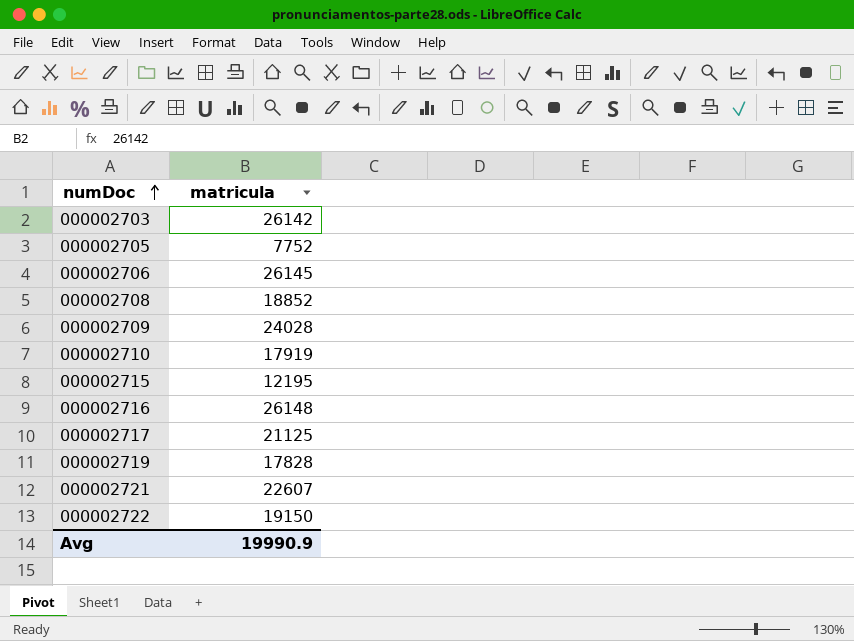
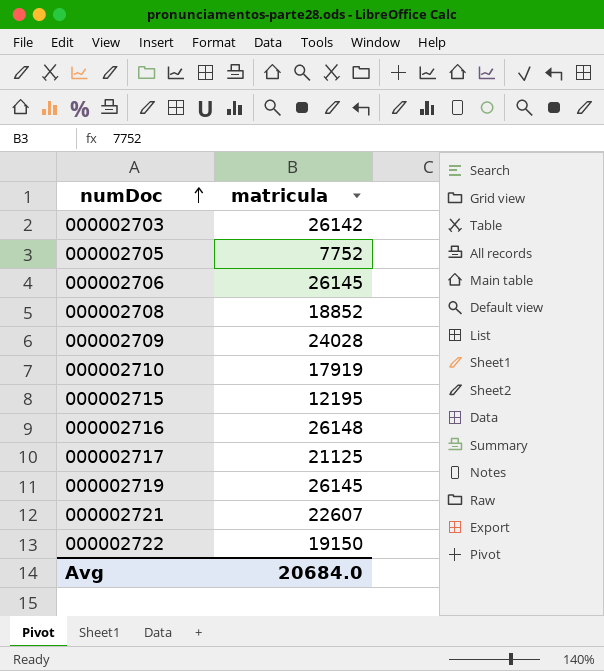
000002719 | matricula: 17828 -> 26145
Avg | matricula: 19990.9 -> 20684.0

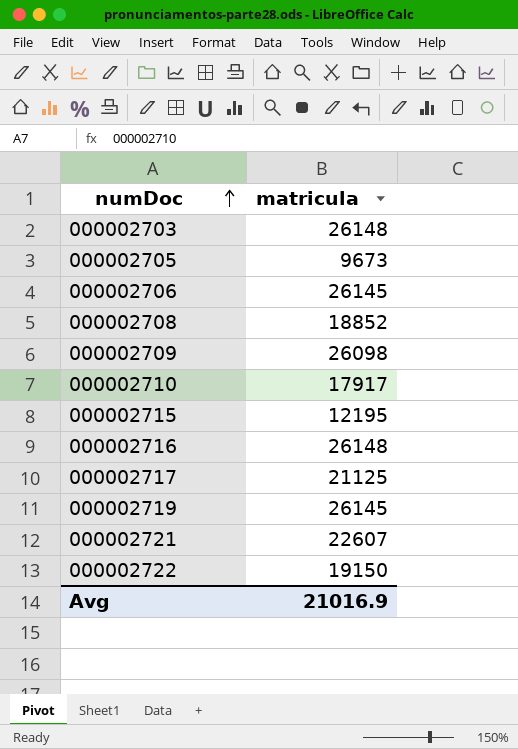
000002703 | matricula: 26142 -> 26148
000002705 | matricula: 7752 -> 9673
000002709 | matricula: 24028 -> 26098
000002710 | matricula: 17919 -> 17917
Avg | matricula: 20684.0 -> 21016.9

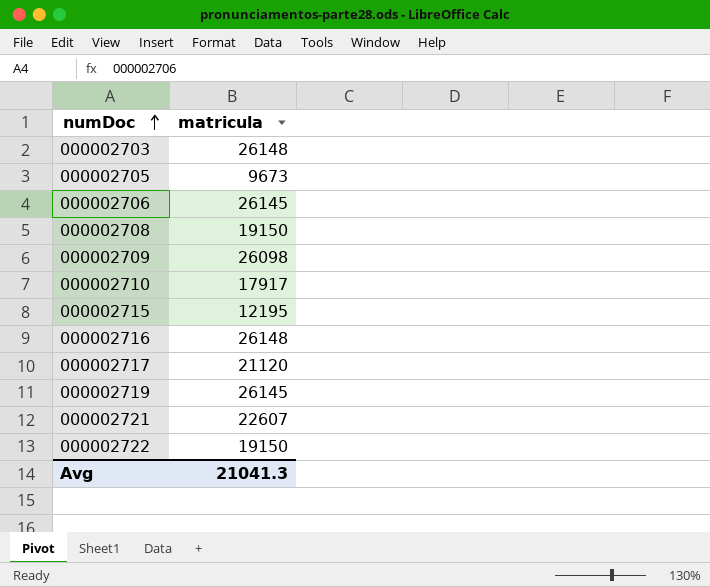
000002708 | matricula: 18852 -> 19150
000002717 | matricula: 21125 -> 21120
Avg | matricula: 21016.9 -> 21041.3

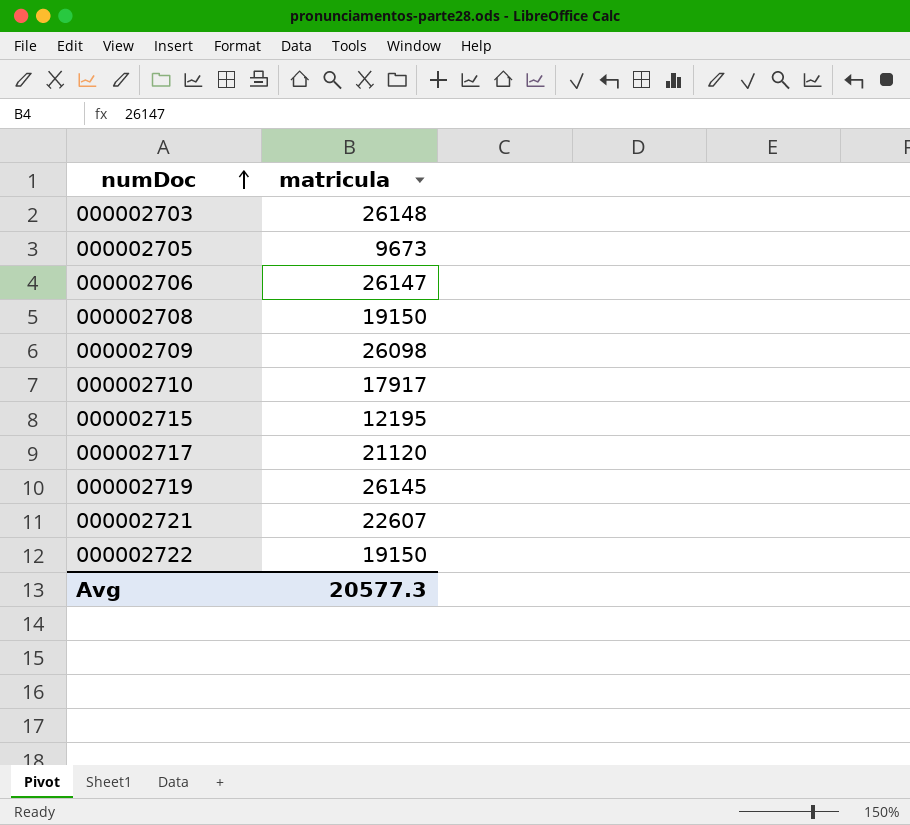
row 000002716: 26148 -> none
000002706 | matricula: 26145 -> 26147
Avg | matricula: 21041.3 -> 20577.3

